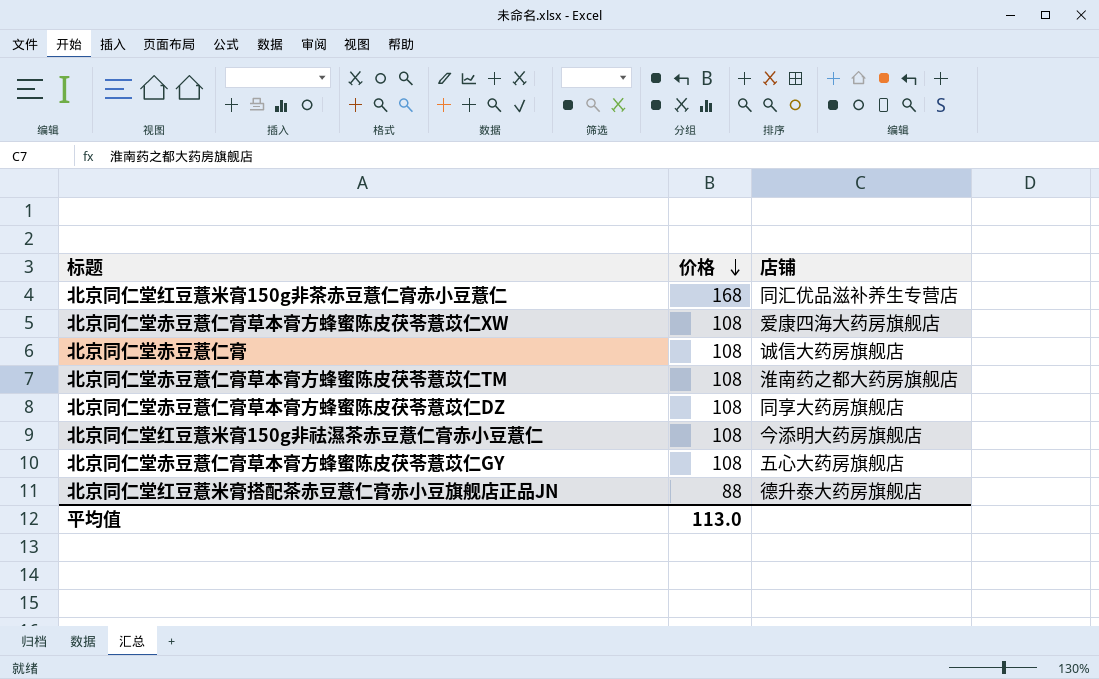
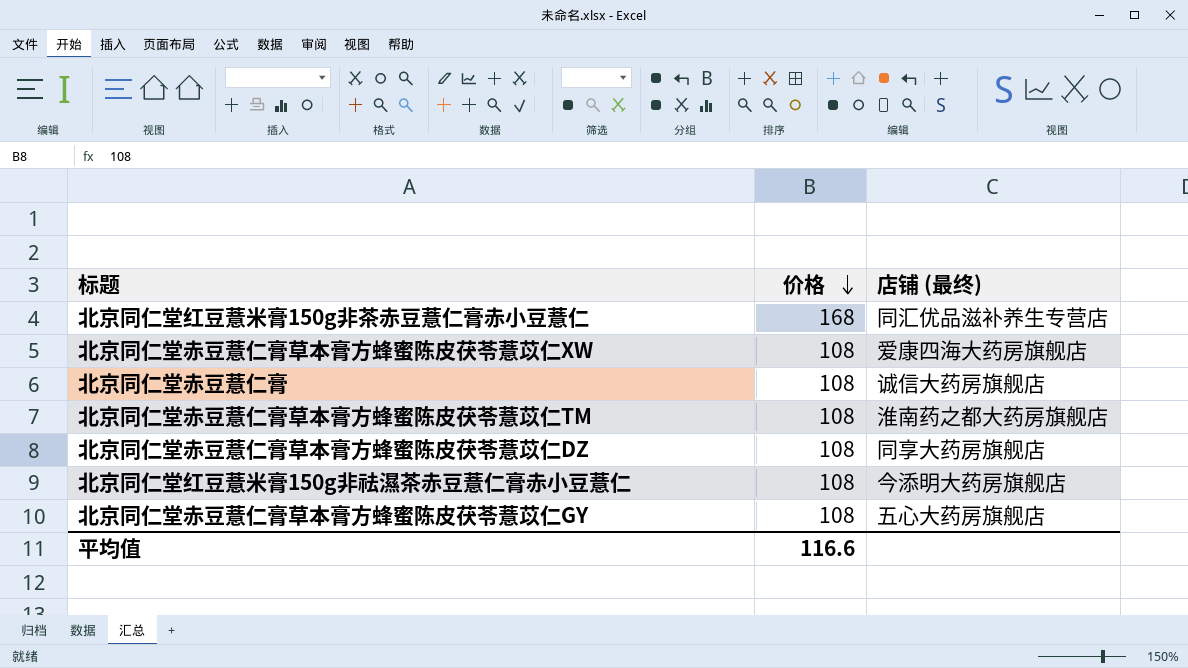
column name: 店铺 -> 店铺 (最终)
row 北京同仁堂红豆薏米膏搭配茶赤豆薏仁膏赤小豆旗舰店正品JN: 88 | 德升泰大药房旗舰店 -> none
平均值 | 价格: 113.0 -> 116.6

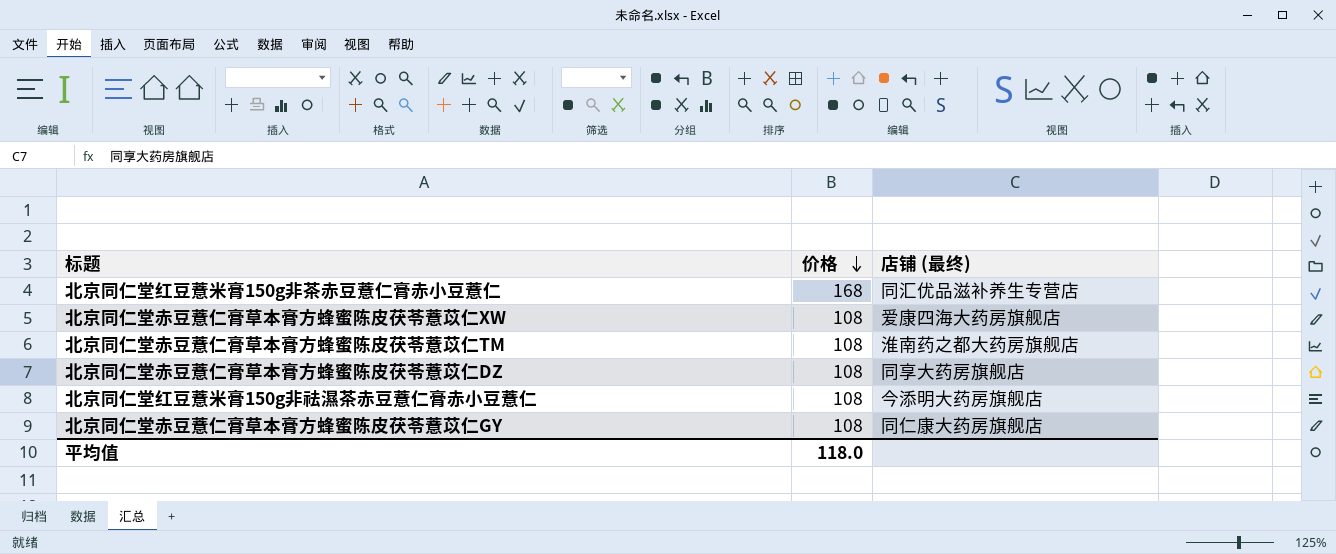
row 北京同仁堂赤豆薏仁膏: 108 | 诚信大药房旗舰店 -> none
北京同仁堂赤豆薏仁膏草本膏方蜂蜜陈皮茯苓薏苡仁GY | 店铺 (最终): 五心大药房旗舰店 -> 同仁康大药房旗舰店
平均值 | 价格: 116.6 -> 118.0

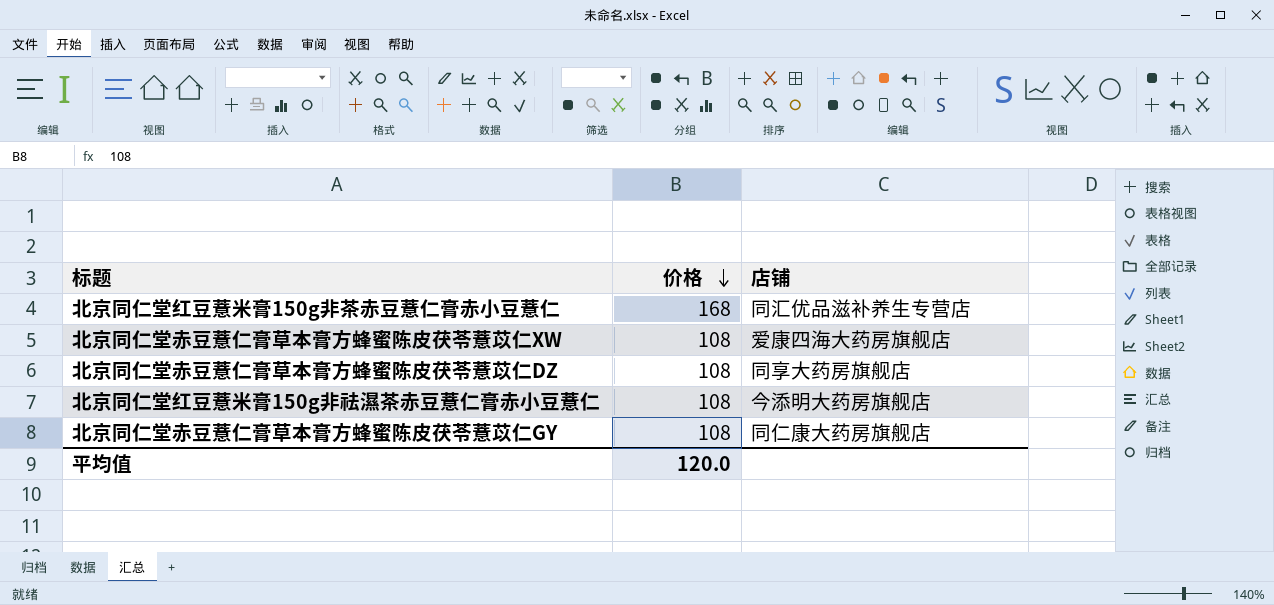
column name: 店铺 (最终) -> 店铺
row 北京同仁堂赤豆薏仁膏草本膏方蜂蜜陈皮茯苓薏苡仁TM: 108 | 淮南药之都大药房旗舰店 -> none
平均值 | 价格: 118.0 -> 120.0

